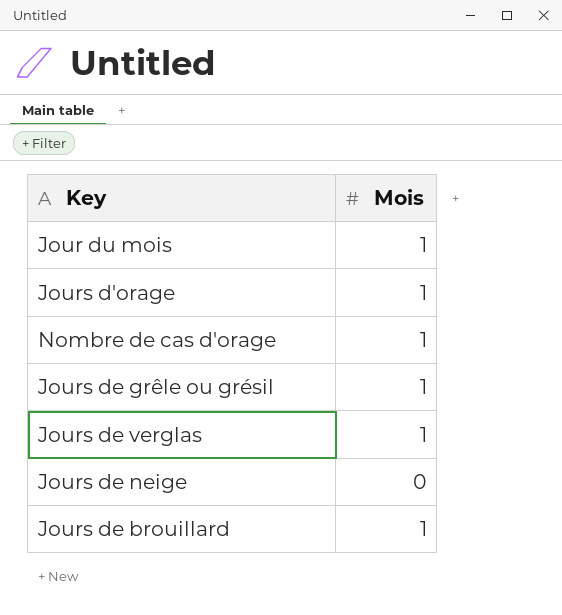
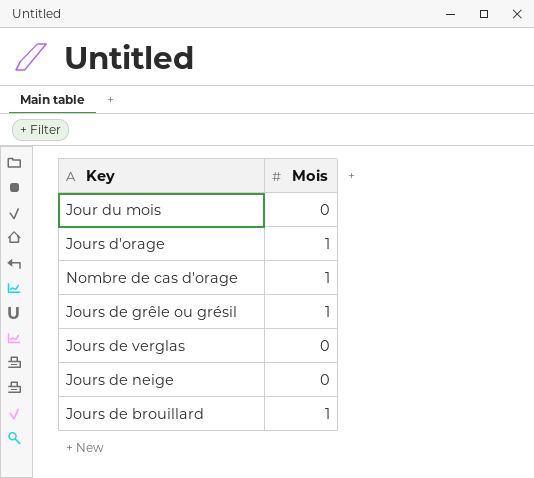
Jour du mois | Mois: 1 -> 0
Jours de verglas | Mois: 1 -> 0

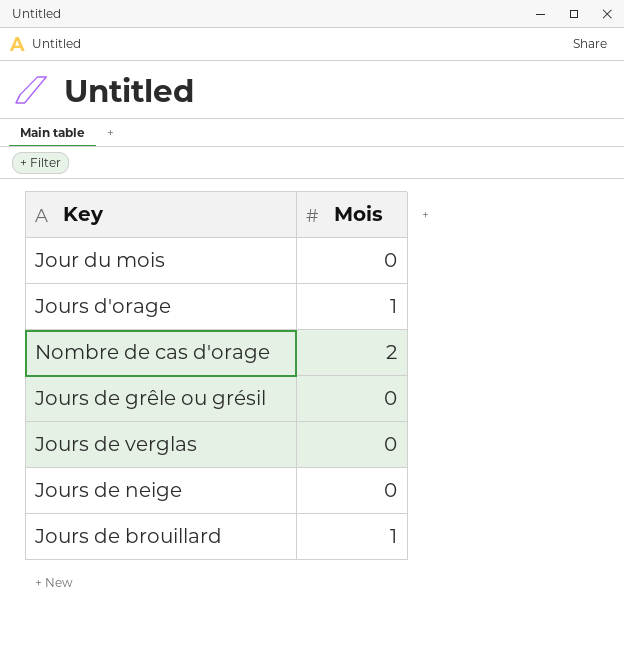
Nombre de cas d'orage | Mois: 1 -> 2
Jours de grêle ou grésil | Mois: 1 -> 0

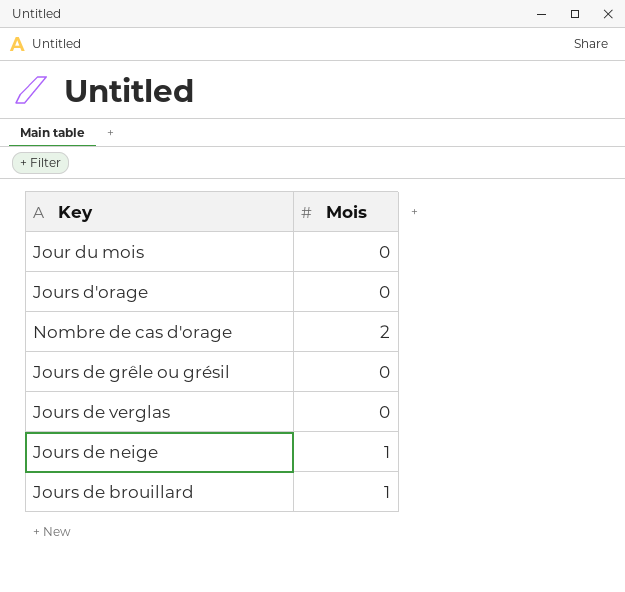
Jours d'orage | Mois: 1 -> 0
Jours de neige | Mois: 0 -> 1

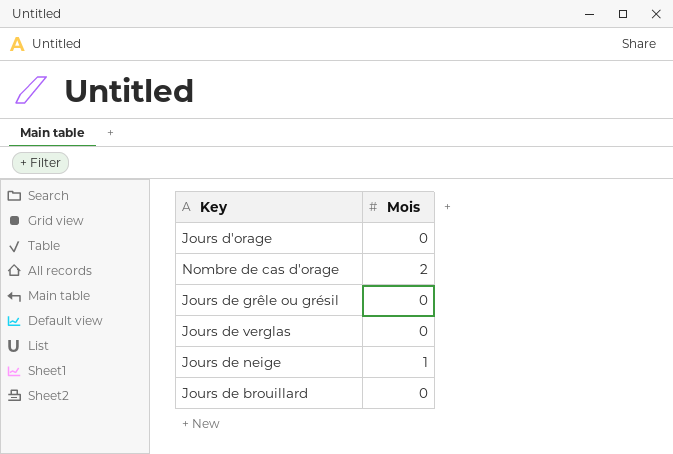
row Jour du mois: 0 -> none
Jours de brouillard | Mois: 1 -> 0

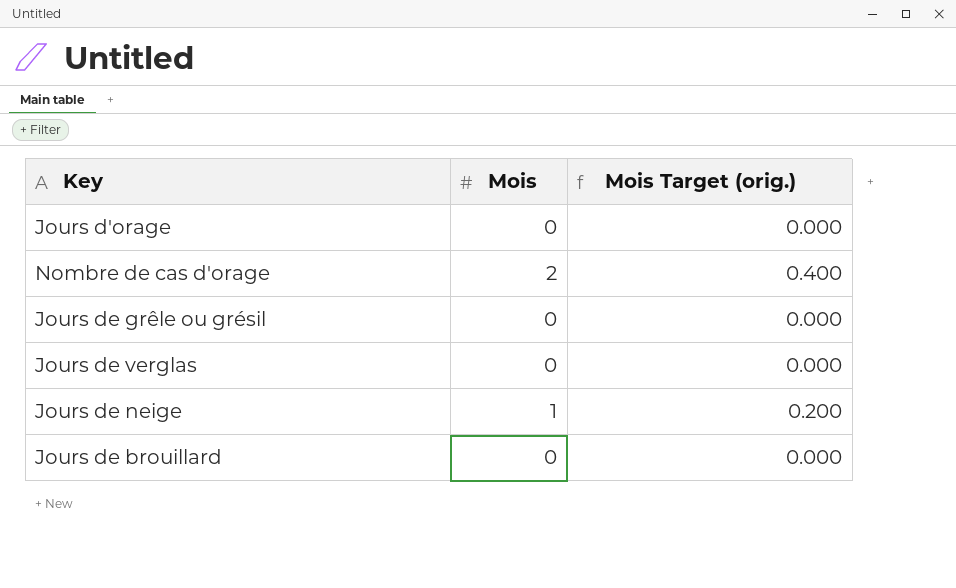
column Mois Target (orig.) | formula: none -> [Mois] * 0.2

